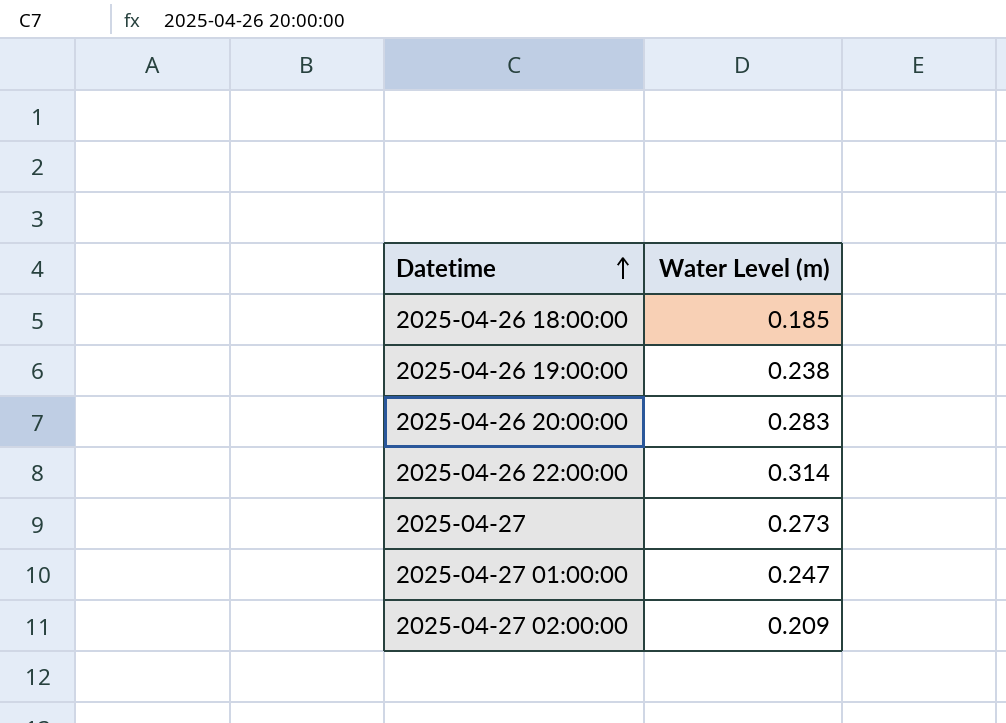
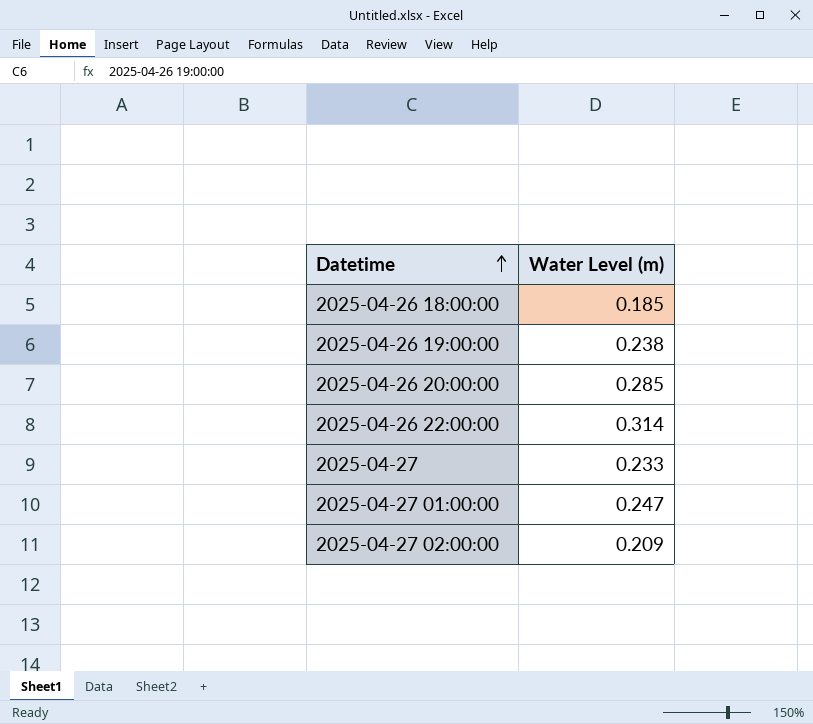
2025-04-26 20:00:00 | Water Level (m): 0.283 -> 0.285
2025-04-27 | Water Level (m): 0.273 -> 0.233

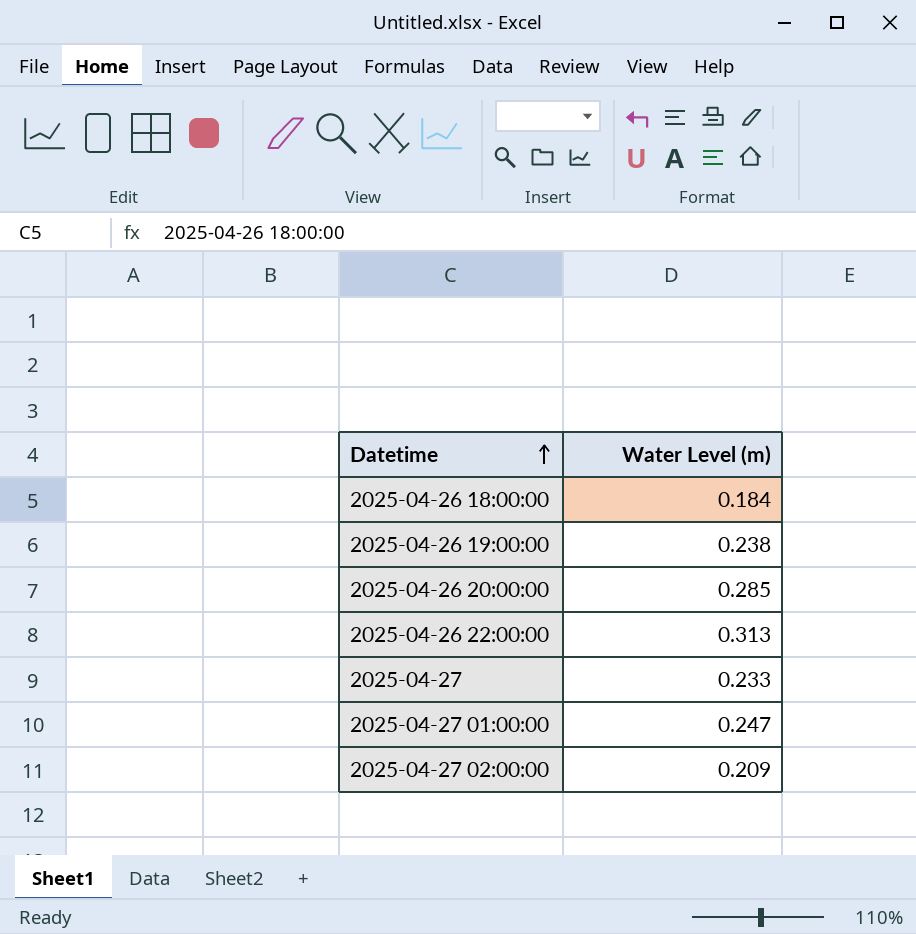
2025-04-26 18:00:00 | Water Level (m): 0.185 -> 0.184
2025-04-26 22:00:00 | Water Level (m): 0.314 -> 0.313

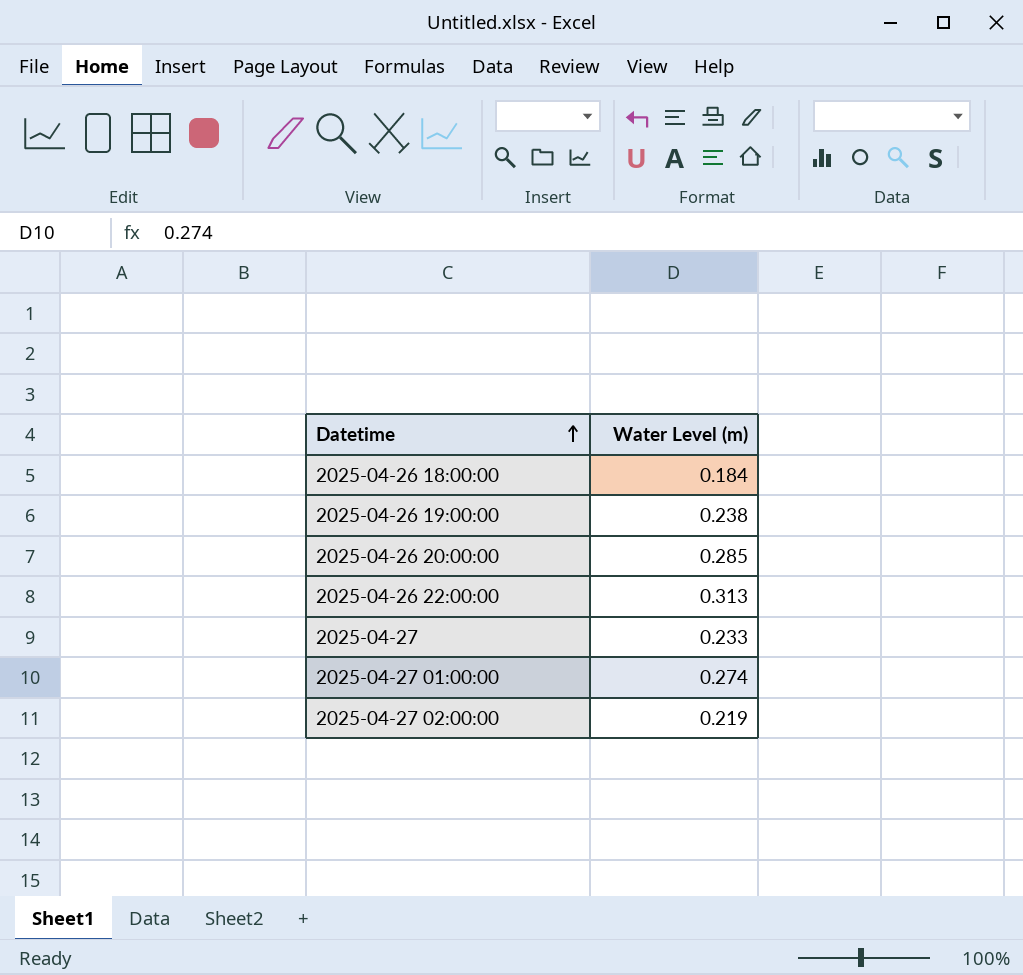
2025-04-27 01:00:00 | Water Level (m): 0.247 -> 0.274
2025-04-27 02:00:00 | Water Level (m): 0.209 -> 0.219

